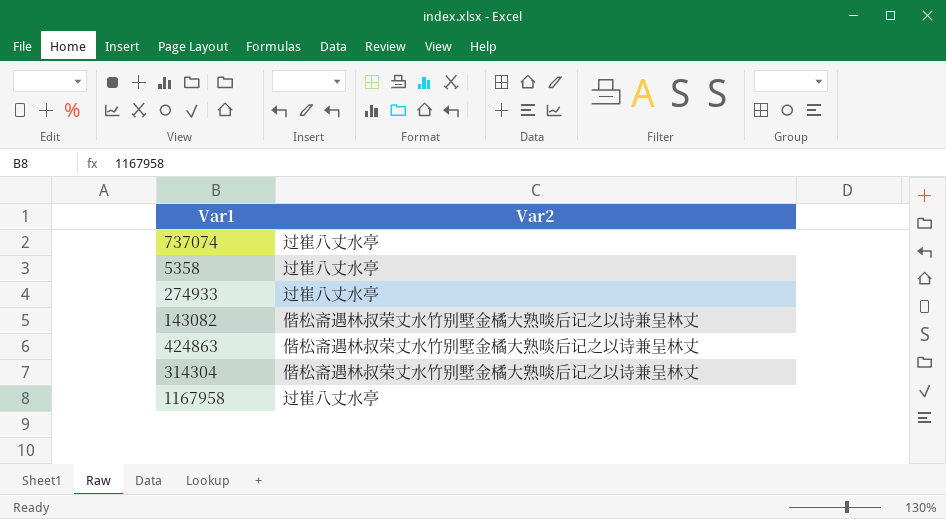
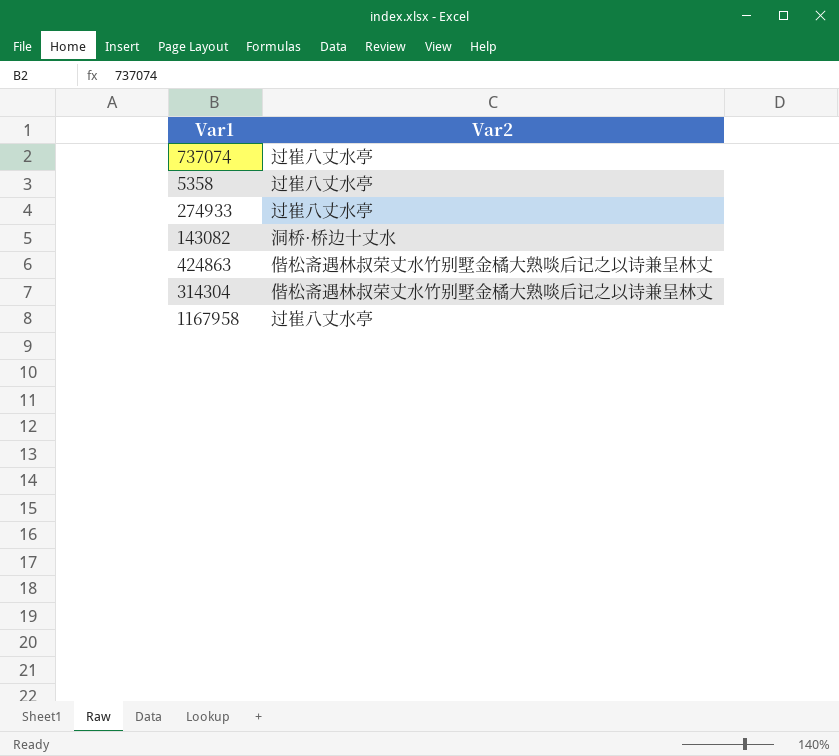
143082 | Var2: 偕松斋遇林叔荣丈水竹别墅金橘大熟啖后记之以诗兼呈林丈 -> 洞桥·桥边十丈水

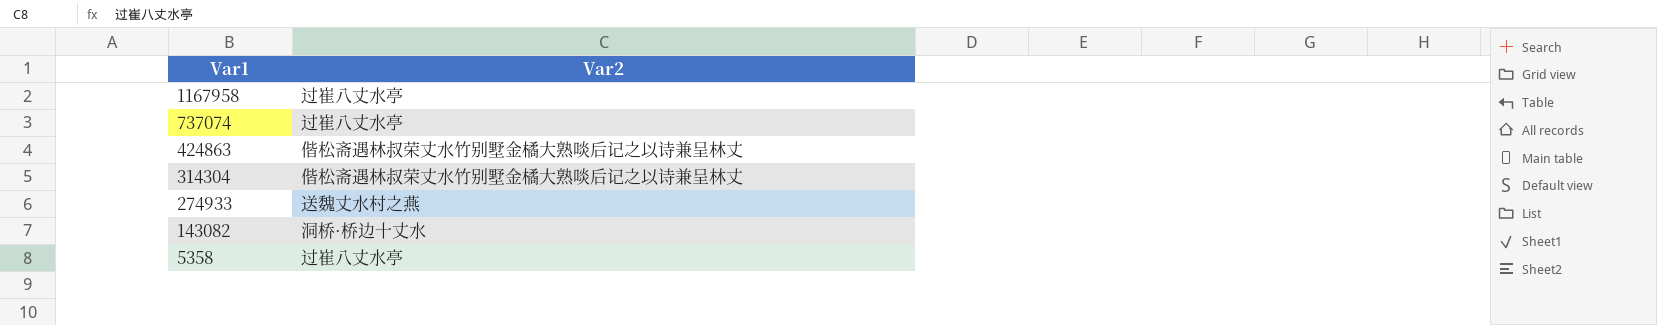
row order: none -> Var1 descending
274933 | Var2: 过崔八丈水亭 -> 送魏丈水村之燕

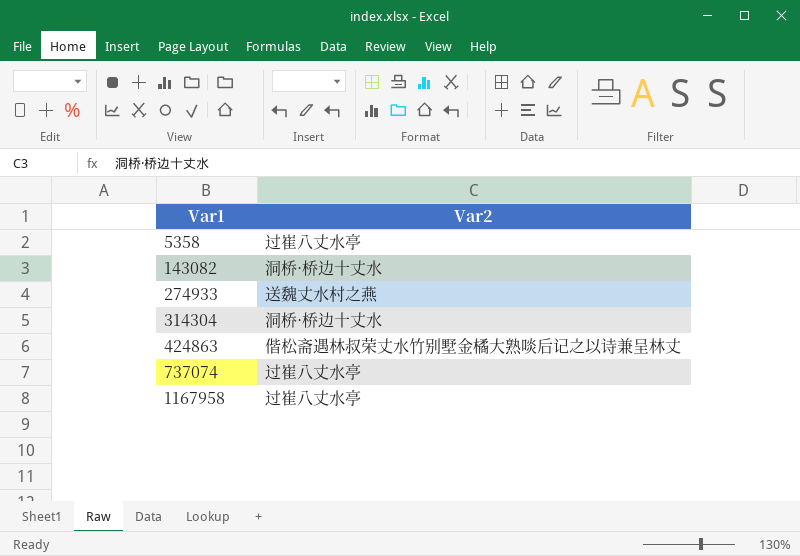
row order: Var1 descending -> Var1 ascending
314304 | Var2: 偕松斋遇林叔荣丈水竹别墅金橘大熟啖后记之以诗兼呈林丈 -> 洞桥·桥边十丈水

